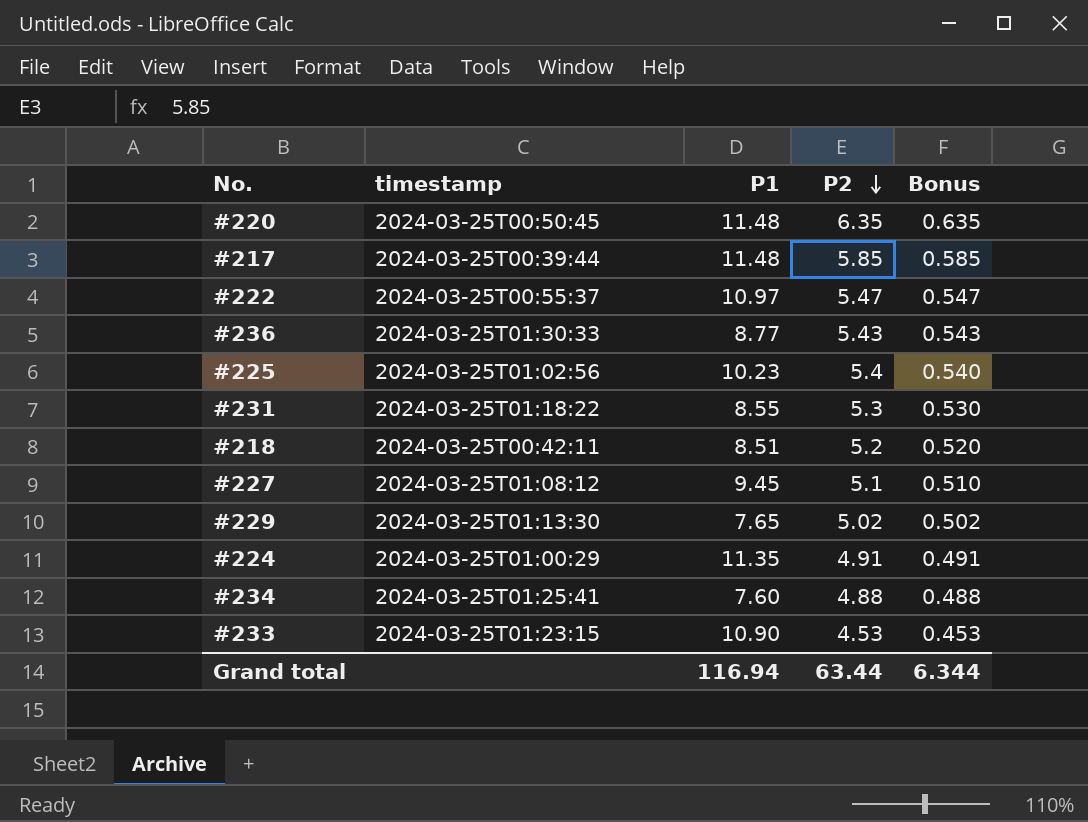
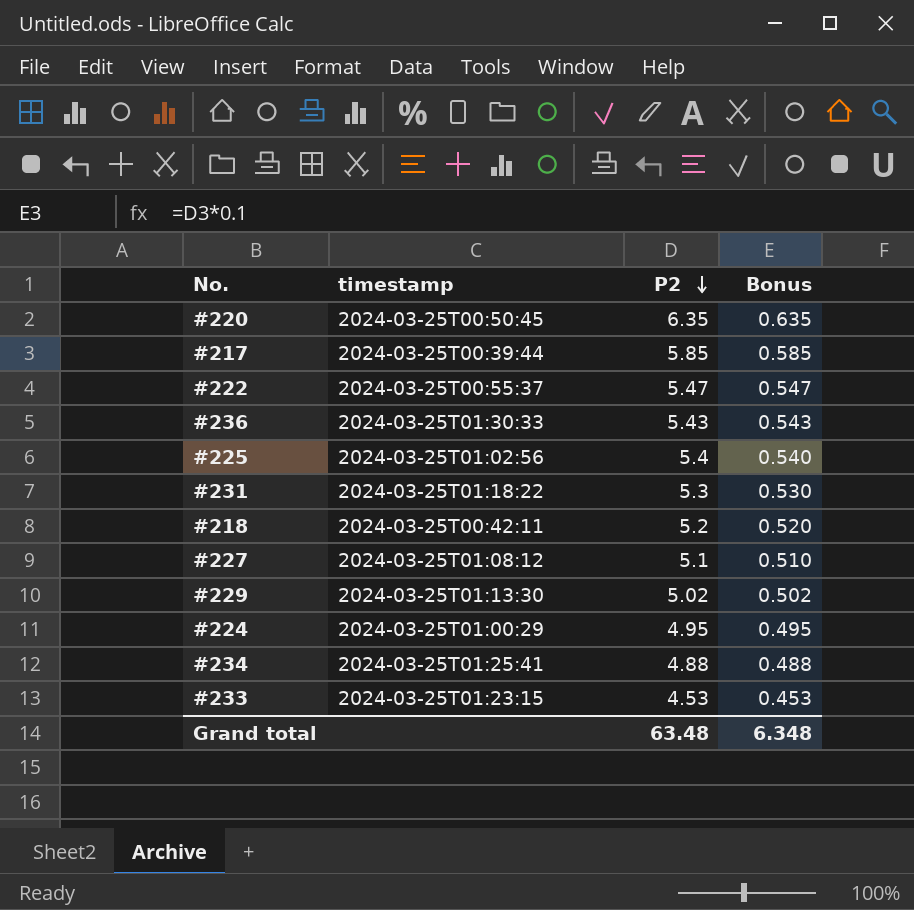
column P1 | position: 3 -> none
#224 | P2: 4.91 -> 4.95
#224 | Bonus: 0.491 -> 0.495
Grand total | P2: 63.44 -> 63.48
Grand total | Bonus: 6.344 -> 6.348

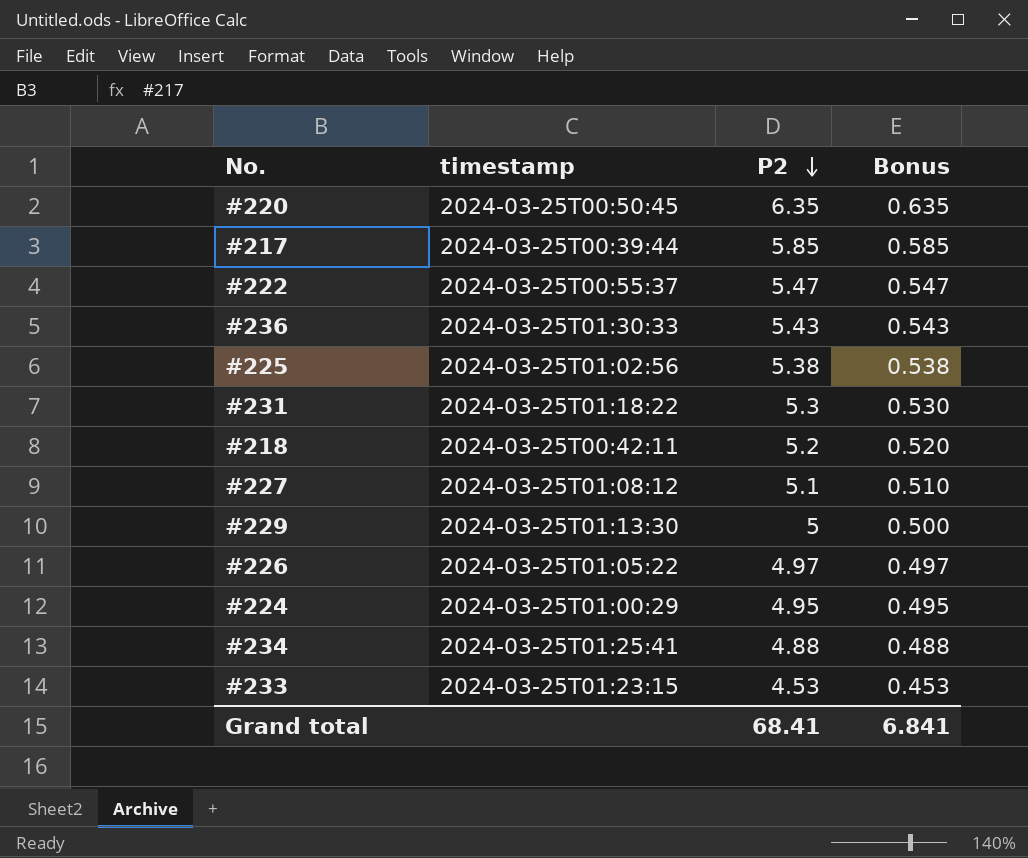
#225 | P2: 5.4 -> 5.38
#225 | Bonus: 0.540 -> 0.538
#229 | P2: 5.02 -> 5
#229 | Bonus: 0.502 -> 0.500
row #226: none -> 2024-03-25T01:05:22 | 4.97 | 0.497
Grand total | P2: 63.48 -> 68.41
Grand total | Bonus: 6.348 -> 6.841

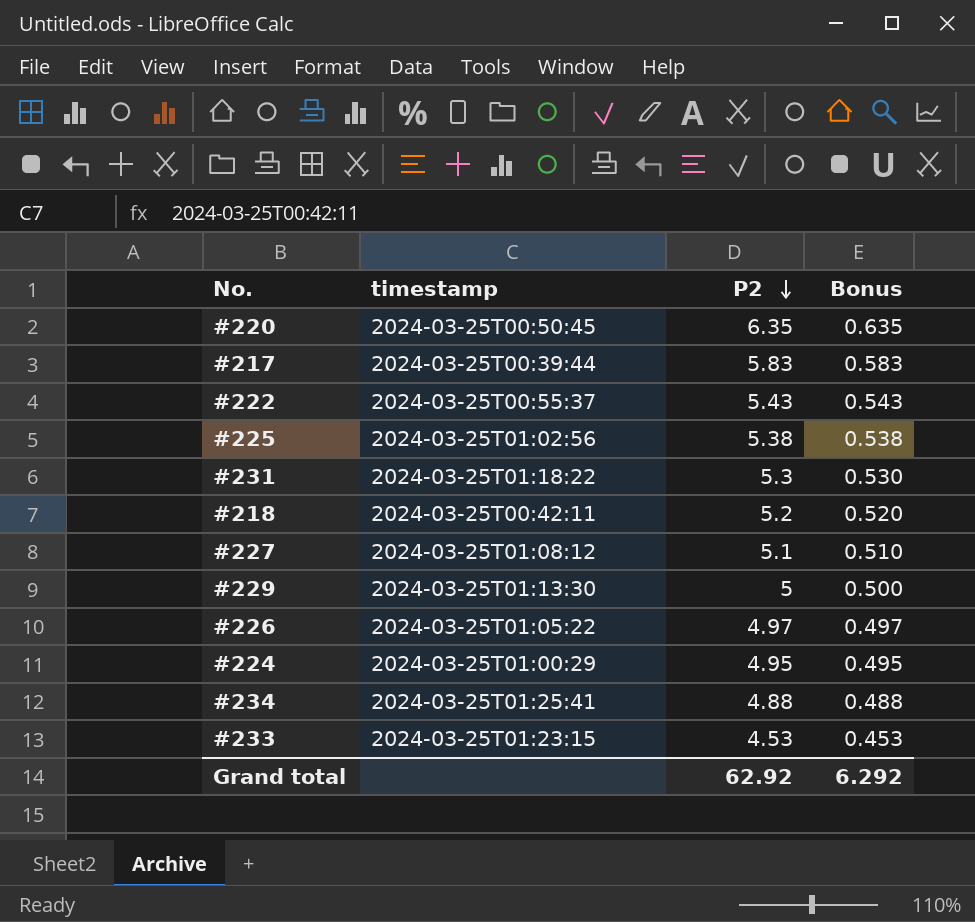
row #236: 2024-03-25T01:30:33 | 5.43 | 0.543 -> none
#217 | P2: 5.85 -> 5.83
#217 | Bonus: 0.585 -> 0.583
#222 | P2: 5.47 -> 5.43
#222 | Bonus: 0.547 -> 0.543
Grand total | P2: 68.41 -> 62.92
Grand total | Bonus: 6.841 -> 6.292

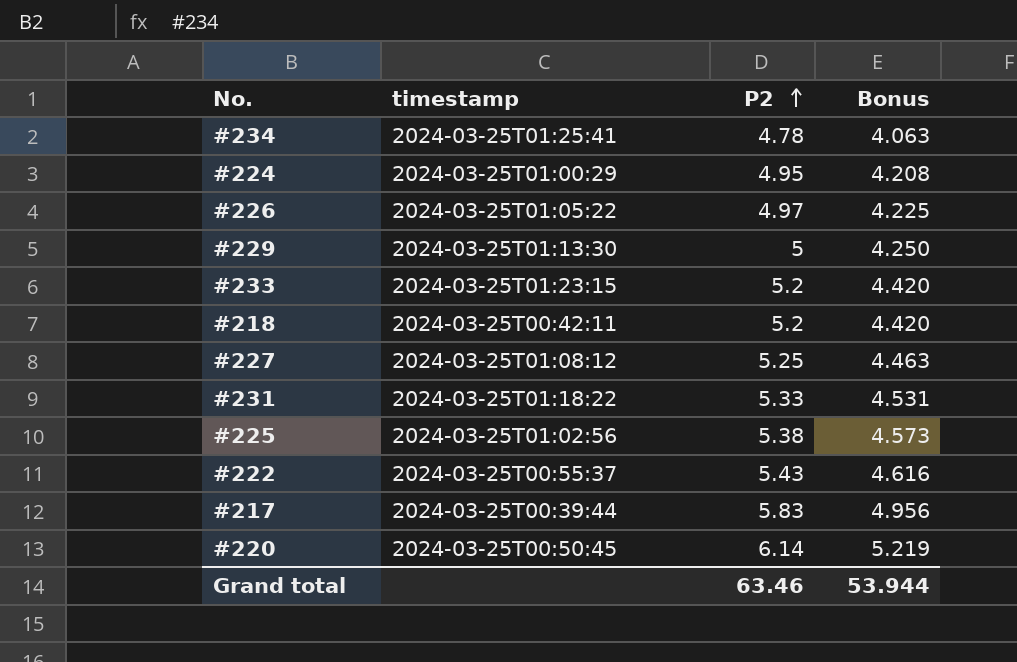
row order: P2 descending -> P2 ascending
column Bonus | formula: [P2] * 0.1 -> [P2] * 0.85
#234 | P2: 4.88 -> 4.78
#233 | P2: 4.53 -> 5.2
#227 | P2: 5.1 -> 5.25
#231 | P2: 5.3 -> 5.33
#220 | P2: 6.35 -> 6.14
Grand total | P2: 62.92 -> 63.46
Grand total | Bonus: 6.292 -> 53.944

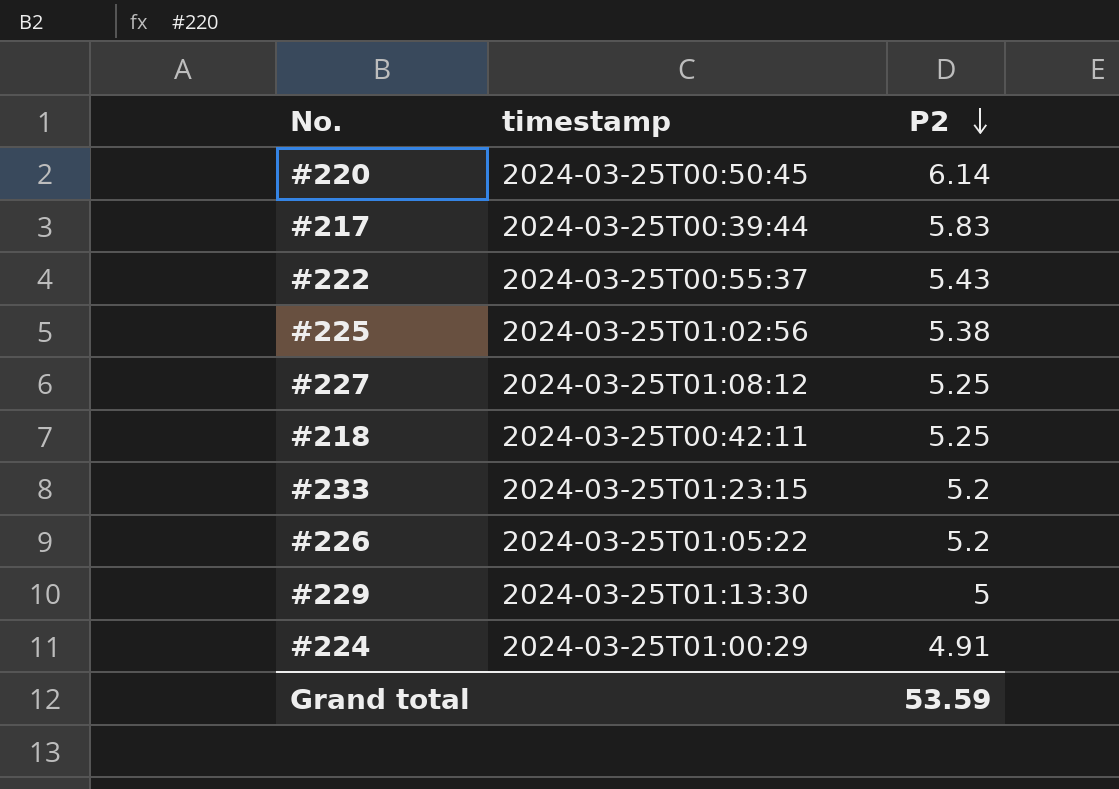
row order: P2 ascending -> P2 descending
column Bonus | formula: [P2] * 0.85 -> none
row #234: 2024-03-25T01:25:41 | 4.78 | 4.063 -> none
row #231: 2024-03-25T01:18:22 | 5.33 | 4.531 -> none
#218 | P2: 5.2 -> 5.25
#226 | P2: 4.97 -> 5.2
#224 | P2: 4.95 -> 4.91
Grand total | P2: 63.46 -> 53.59

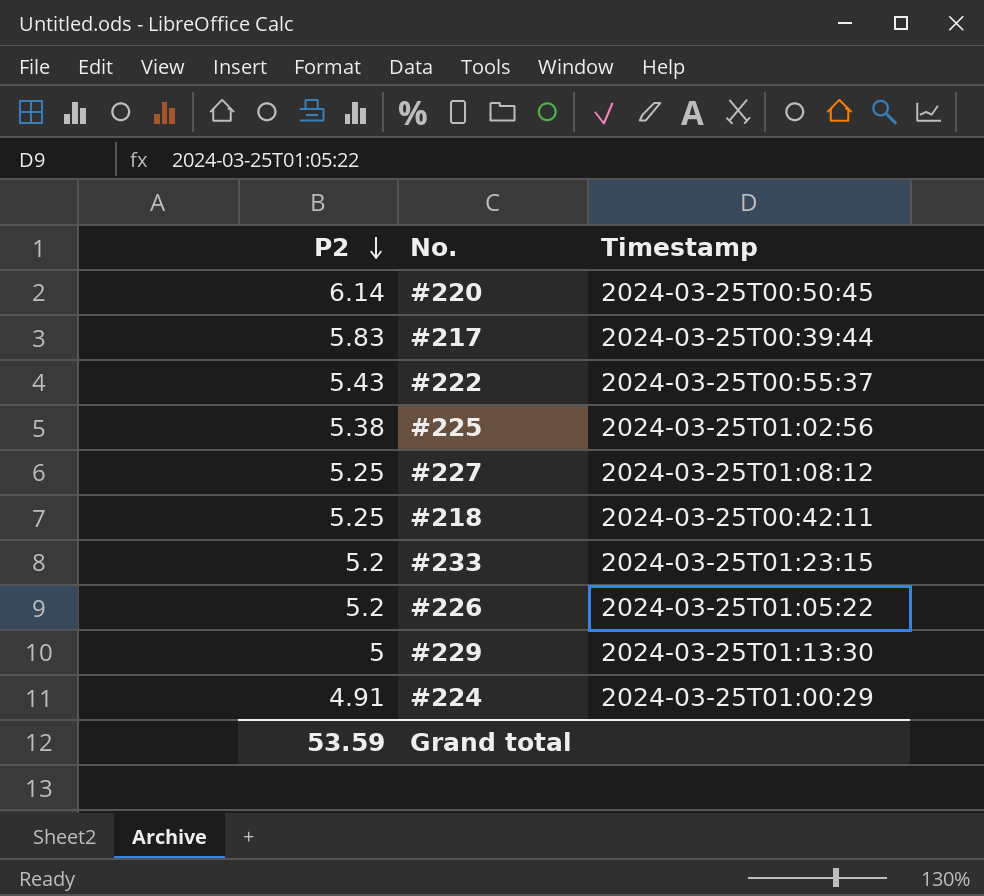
column P2 | position: 3 -> 1
column name: timestamp -> Timestamp

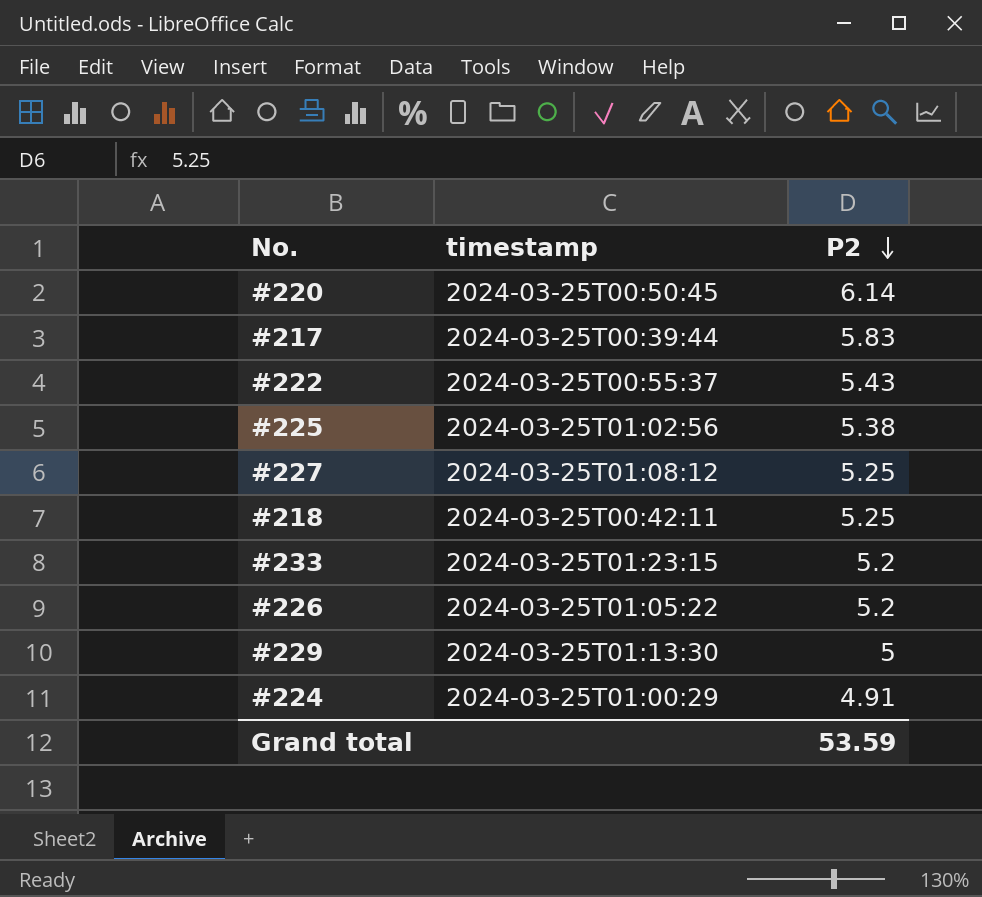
column name: Timestamp -> timestamp
column P2 | position: 1 -> 3

